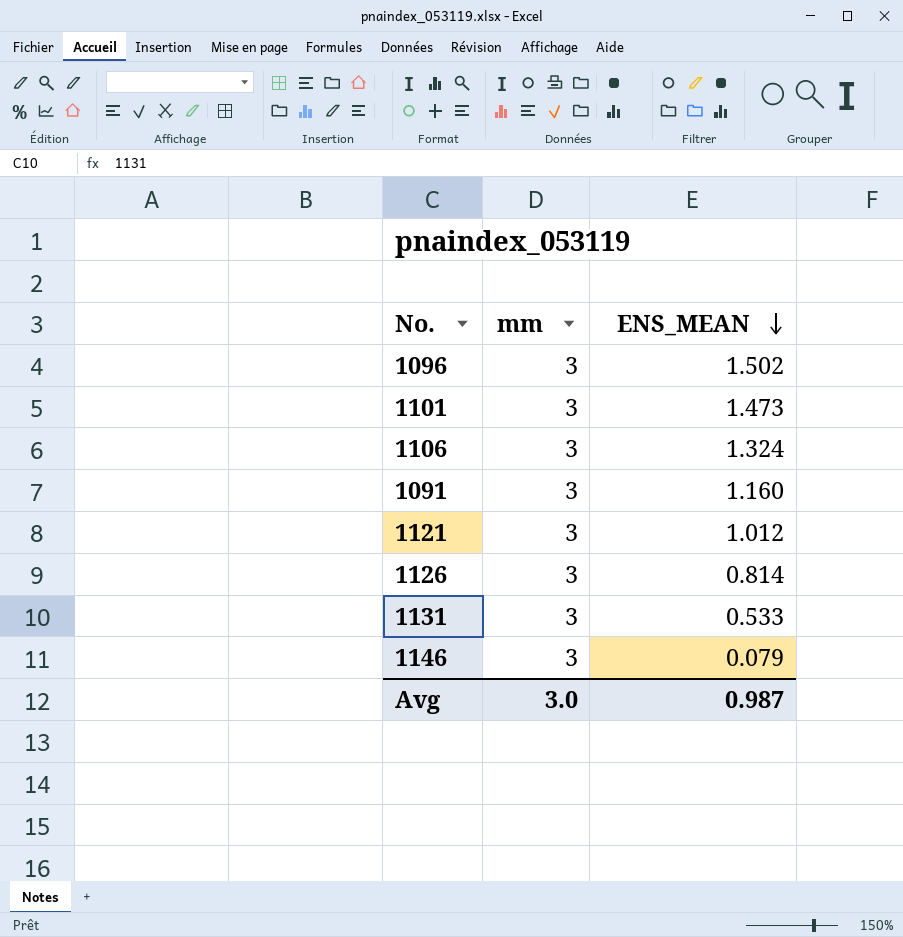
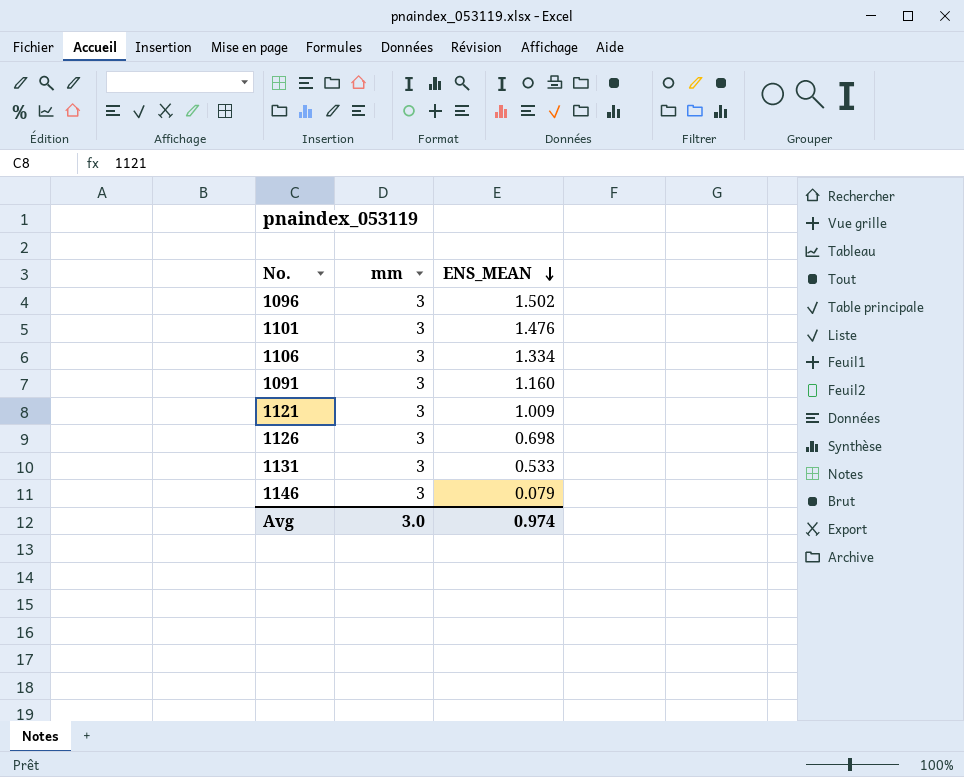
1101 | ENS_MEAN: 1.473 -> 1.476
1106 | ENS_MEAN: 1.324 -> 1.334
1121 | ENS_MEAN: 1.012 -> 1.009
1126 | ENS_MEAN: 0.814 -> 0.698
Avg | ENS_MEAN: 0.987 -> 0.974

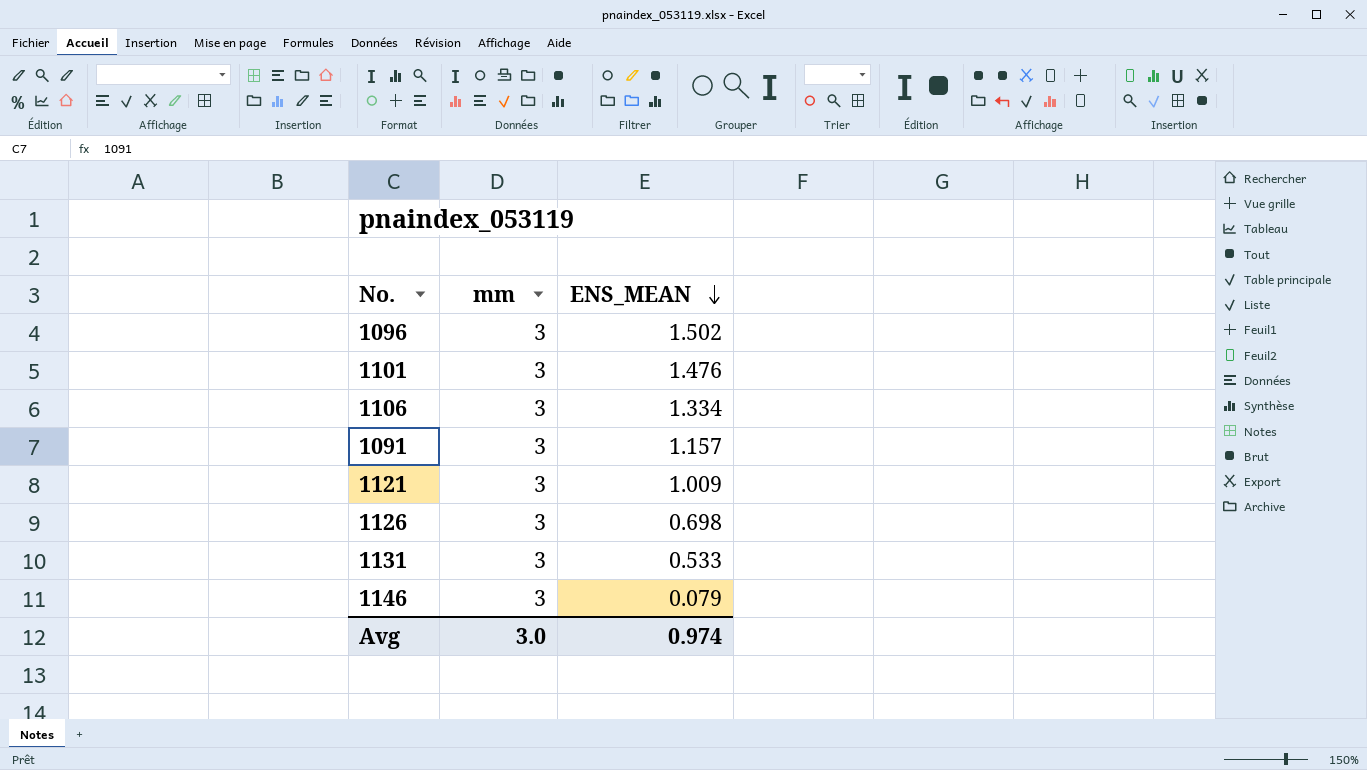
1091 | ENS_MEAN: 1.160 -> 1.157

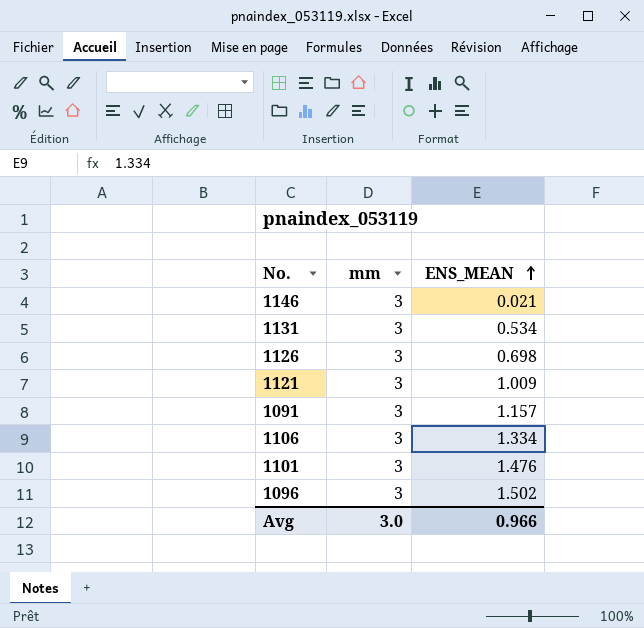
row order: ENS_MEAN descending -> ENS_MEAN ascending
1146 | ENS_MEAN: 0.079 -> 0.021
1131 | ENS_MEAN: 0.533 -> 0.534
Avg | ENS_MEAN: 0.974 -> 0.966

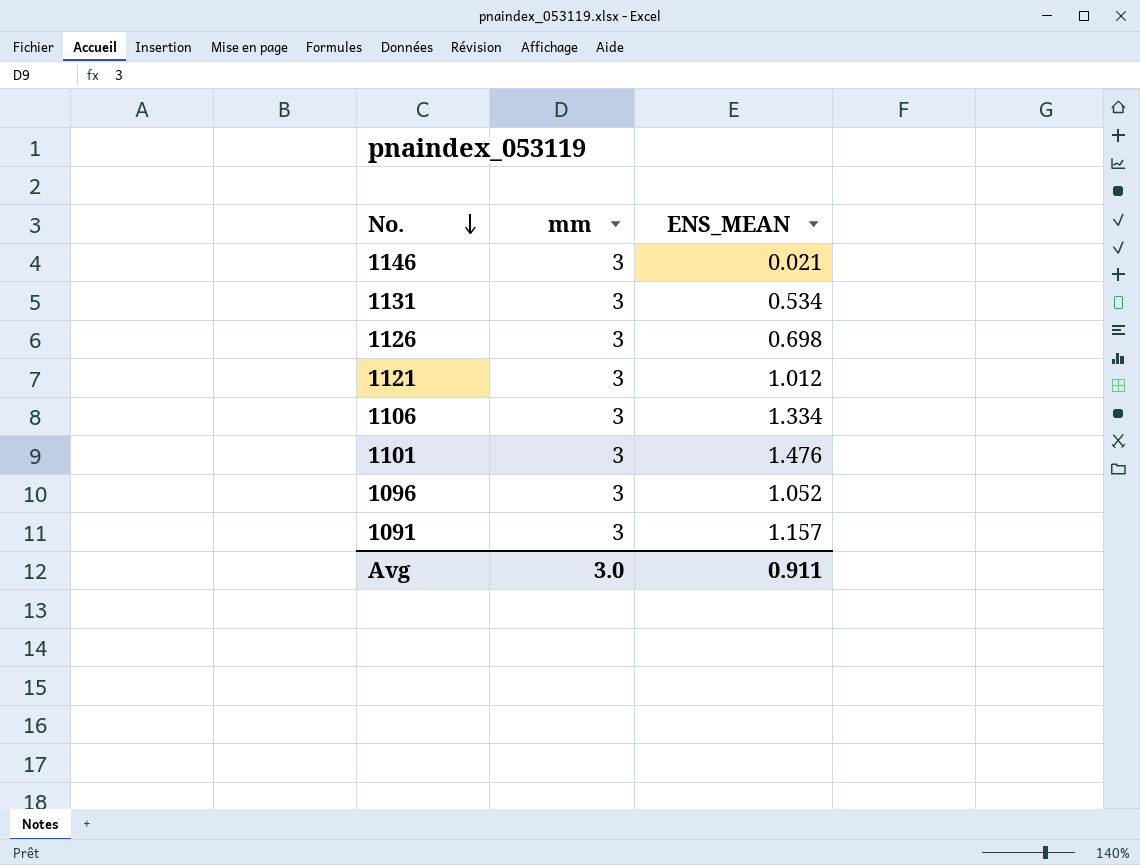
row order: ENS_MEAN ascending -> No. descending
1121 | ENS_MEAN: 1.009 -> 1.012
1096 | ENS_MEAN: 1.502 -> 1.052
Avg | ENS_MEAN: 0.966 -> 0.911

